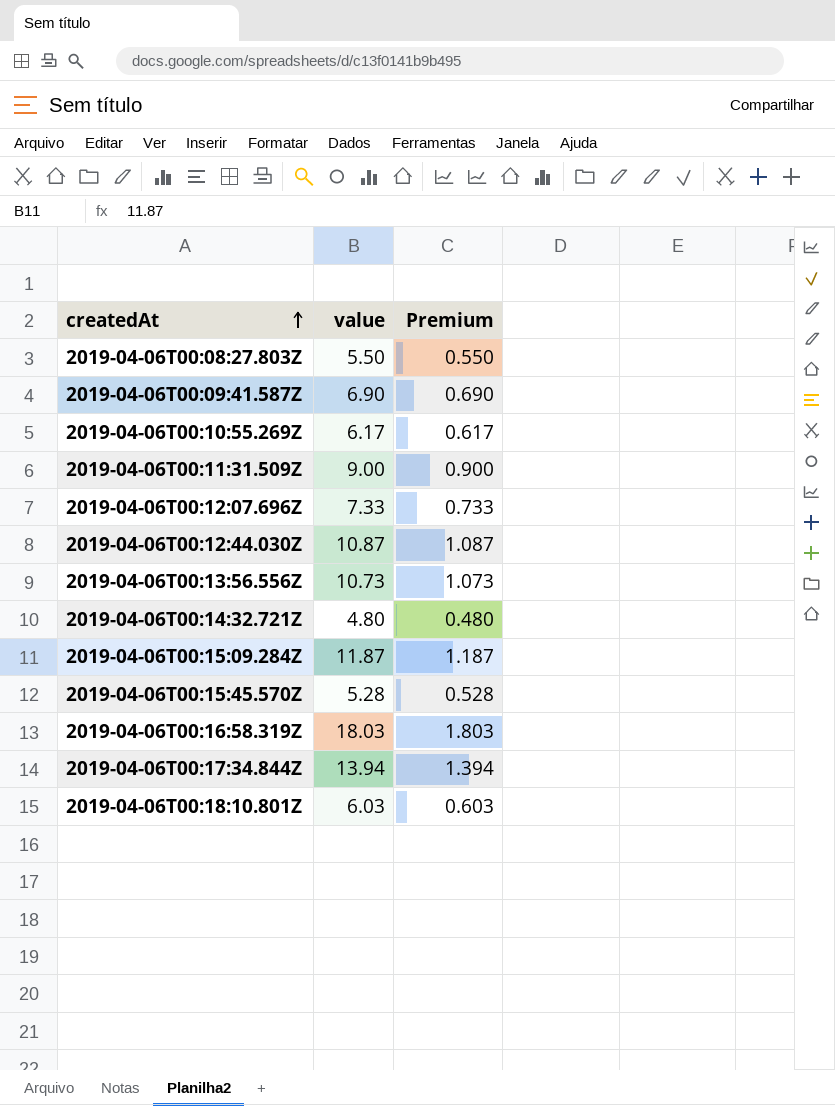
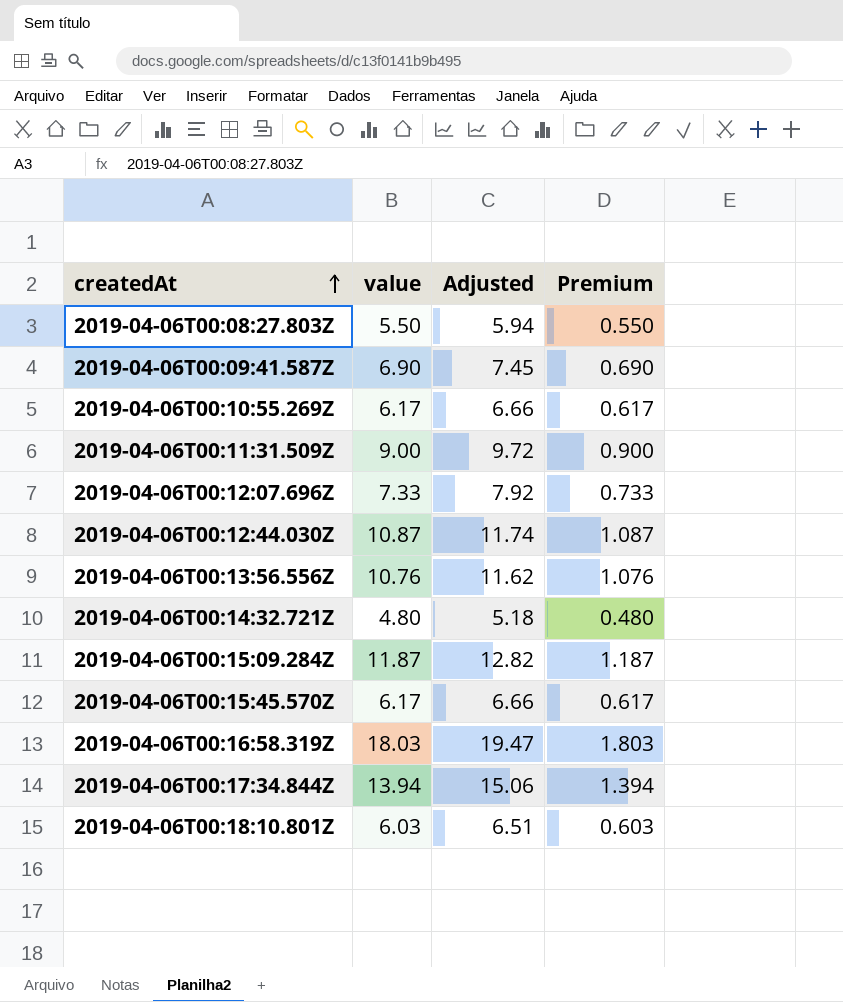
column Adjusted | formula: none -> [value] * 1.08
2019-04-06T00:13:56.556Z | value: 10.73 -> 10.76
2019-04-06T00:13:56.556Z | Premium: 1.073 -> 1.076
2019-04-06T00:15:45.570Z | value: 5.28 -> 6.17
2019-04-06T00:15:45.570Z | Premium: 0.528 -> 0.617

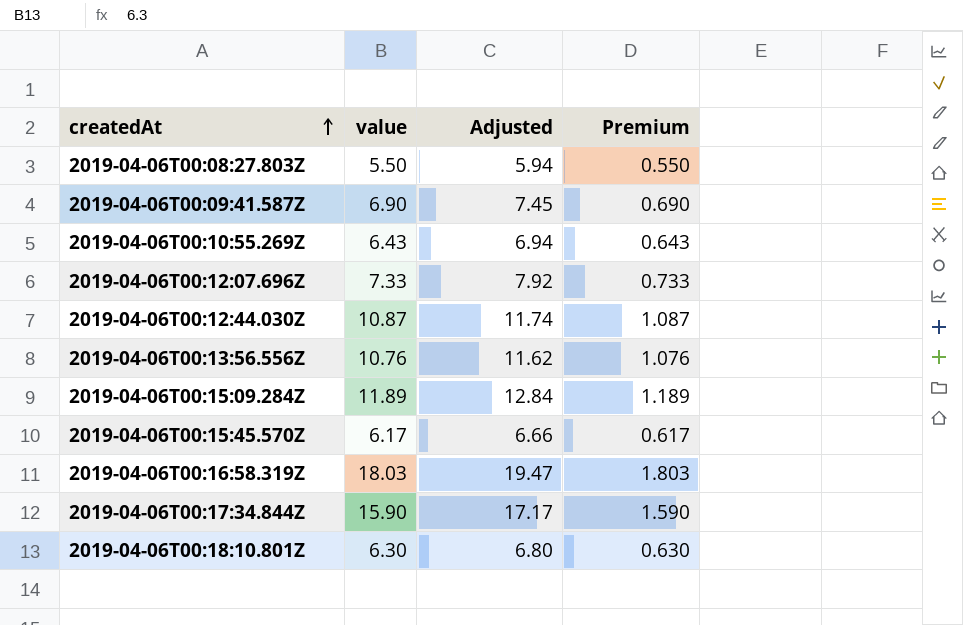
row 2019-04-06T00:11:31.509Z: 9.00 | 9.72 | 0.900 -> none
row 2019-04-06T00:14:32.721Z: 4.80 | 5.18 | 0.480 -> none
2019-04-06T00:10:55.269Z | value: 6.17 -> 6.43
2019-04-06T00:10:55.269Z | Adjusted: 6.66 -> 6.94
2019-04-06T00:10:55.269Z | Premium: 0.617 -> 0.643
2019-04-06T00:15:09.284Z | value: 11.87 -> 11.89
2019-04-06T00:15:09.284Z | Adjusted: 12.82 -> 12.84
2019-04-06T00:15:09.284Z | Premium: 1.187 -> 1.189
2019-04-06T00:17:34.844Z | value: 13.94 -> 15.90
2019-04-06T00:17:34.844Z | Adjusted: 15.06 -> 17.17
2019-04-06T00:17:34.844Z | Premium: 1.394 -> 1.590
2019-04-06T00:18:10.801Z | value: 6.03 -> 6.30
2019-04-06T00:18:10.801Z | Adjusted: 6.51 -> 6.80
2019-04-06T00:18:10.801Z | Premium: 0.603 -> 0.630

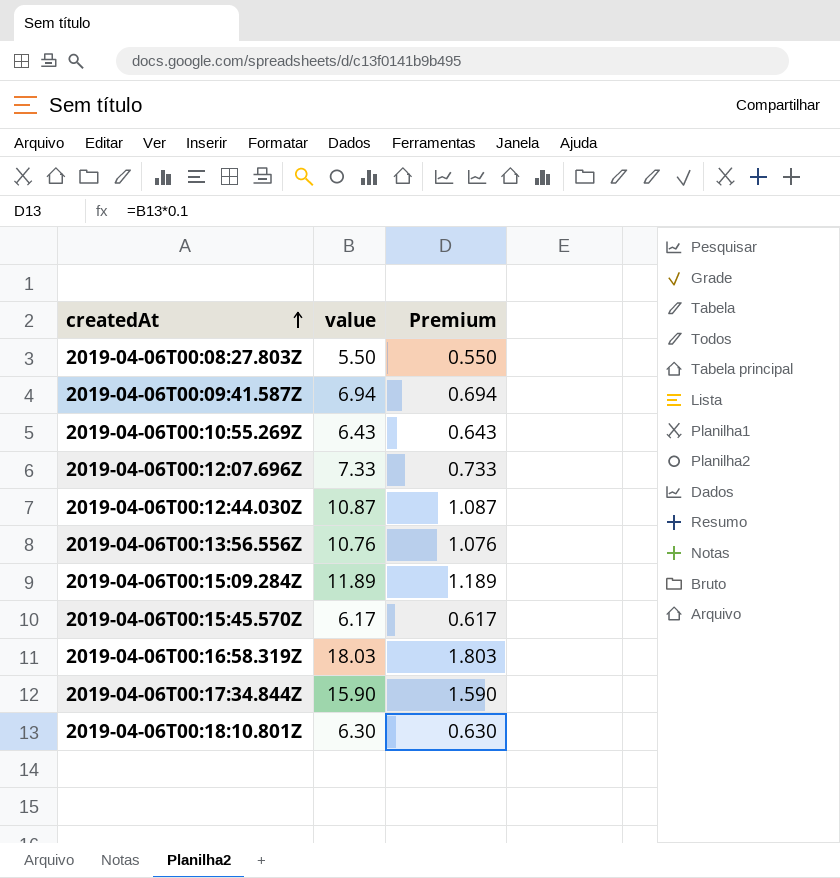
column Adjusted | formula: [value] * 1.08 -> none
2019-04-06T00:09:41.587Z | value: 6.90 -> 6.94
2019-04-06T00:09:41.587Z | Premium: 0.690 -> 0.694

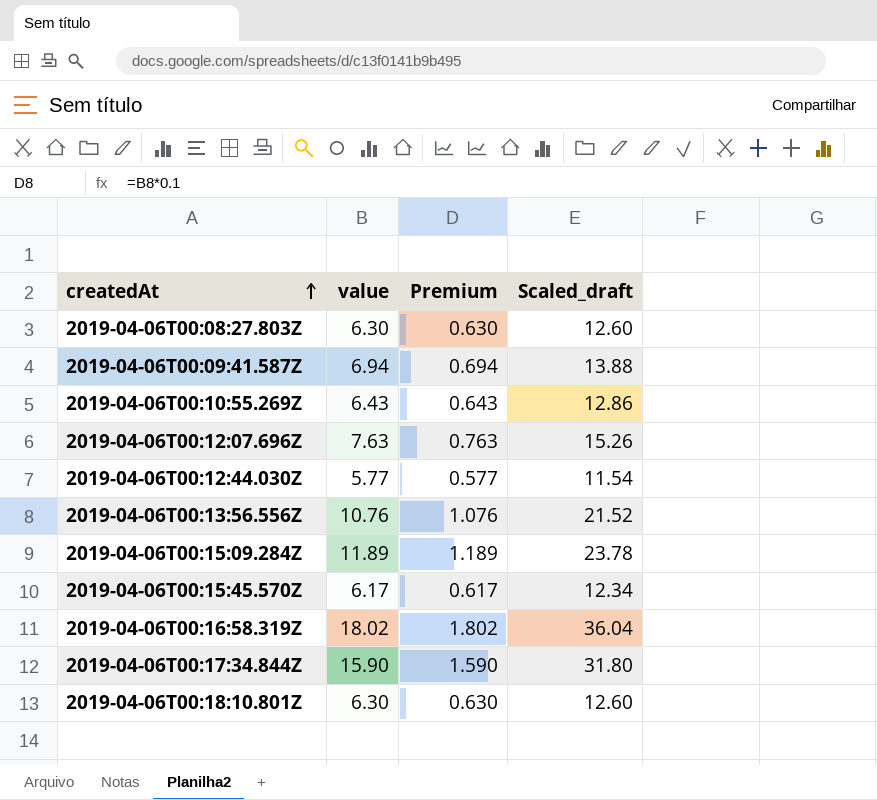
column Scaled_draft | formula: none -> [value] * 2
2019-04-06T00:08:27.803Z | value: 5.50 -> 6.30
2019-04-06T00:08:27.803Z | Premium: 0.550 -> 0.630
2019-04-06T00:12:07.696Z | value: 7.33 -> 7.63
2019-04-06T00:12:07.696Z | Premium: 0.733 -> 0.763
2019-04-06T00:12:44.030Z | value: 10.87 -> 5.77
2019-04-06T00:12:44.030Z | Premium: 1.087 -> 0.577
2019-04-06T00:16:58.319Z | value: 18.03 -> 18.02
2019-04-06T00:16:58.319Z | Premium: 1.803 -> 1.802

